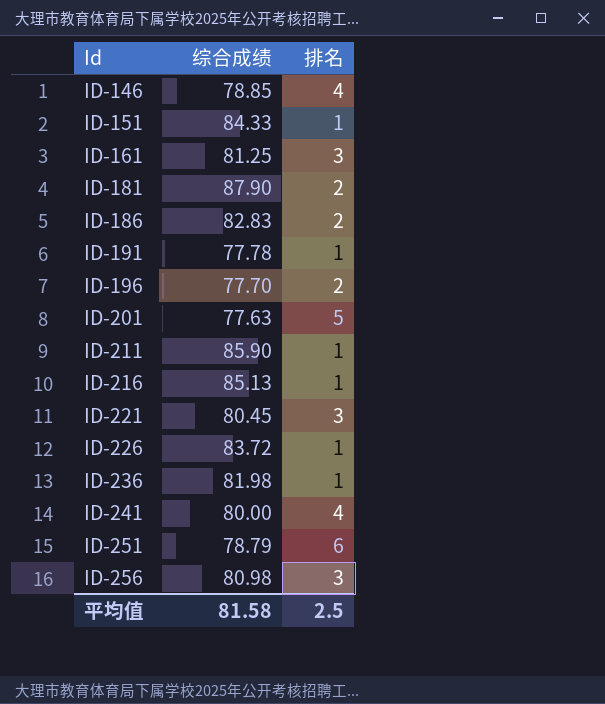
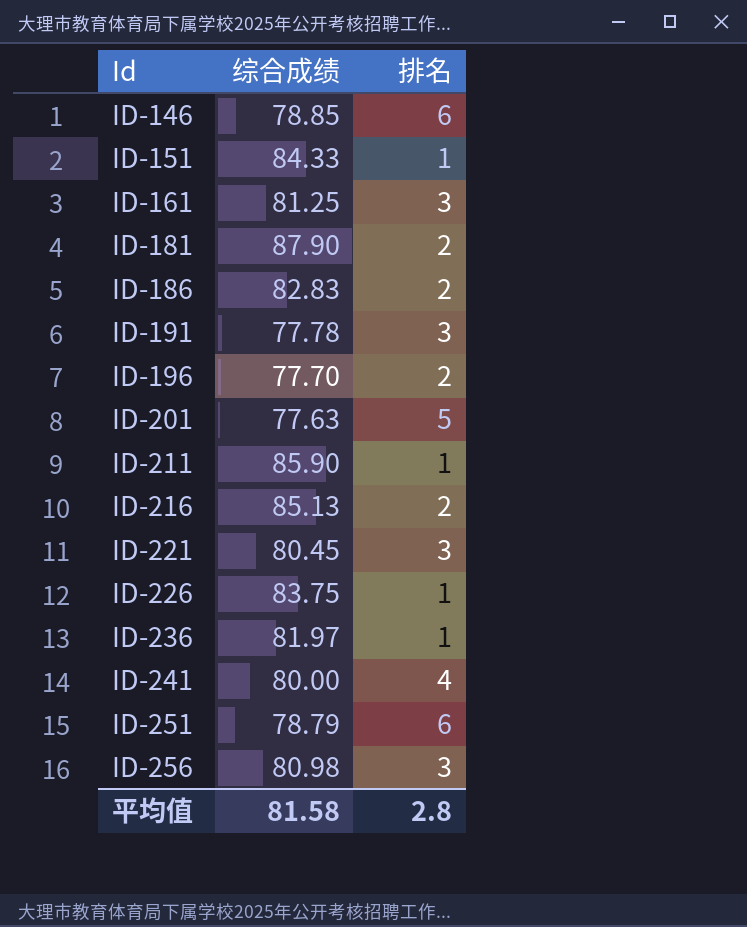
ID-146 | 排名: 4 -> 6
ID-191 | 排名: 1 -> 3
ID-216 | 排名: 1 -> 2
ID-226 | 综合成绩: 83.72 -> 83.75
ID-236 | 综合成绩: 81.98 -> 81.97
平均值 | 排名: 2.5 -> 2.8

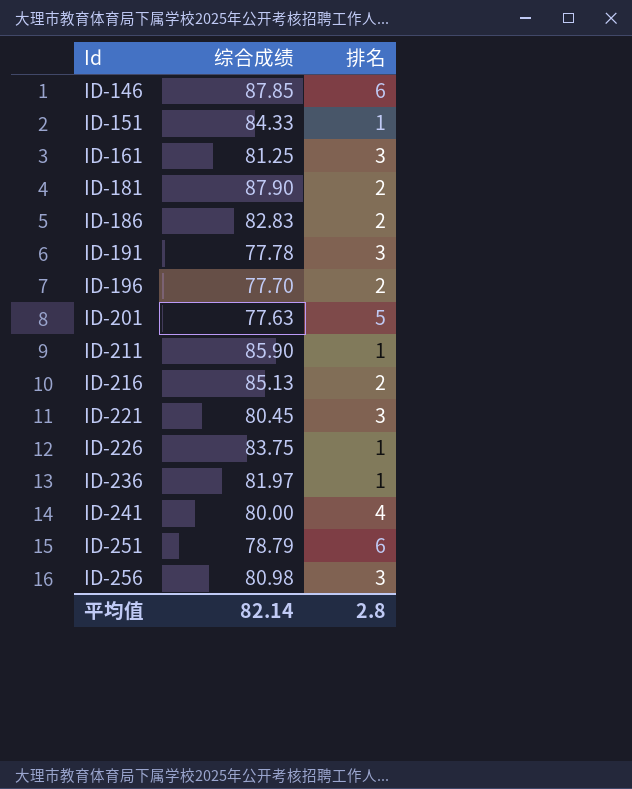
ID-146 | 综合成绩: 78.85 -> 87.85
平均值 | 综合成绩: 81.58 -> 82.14

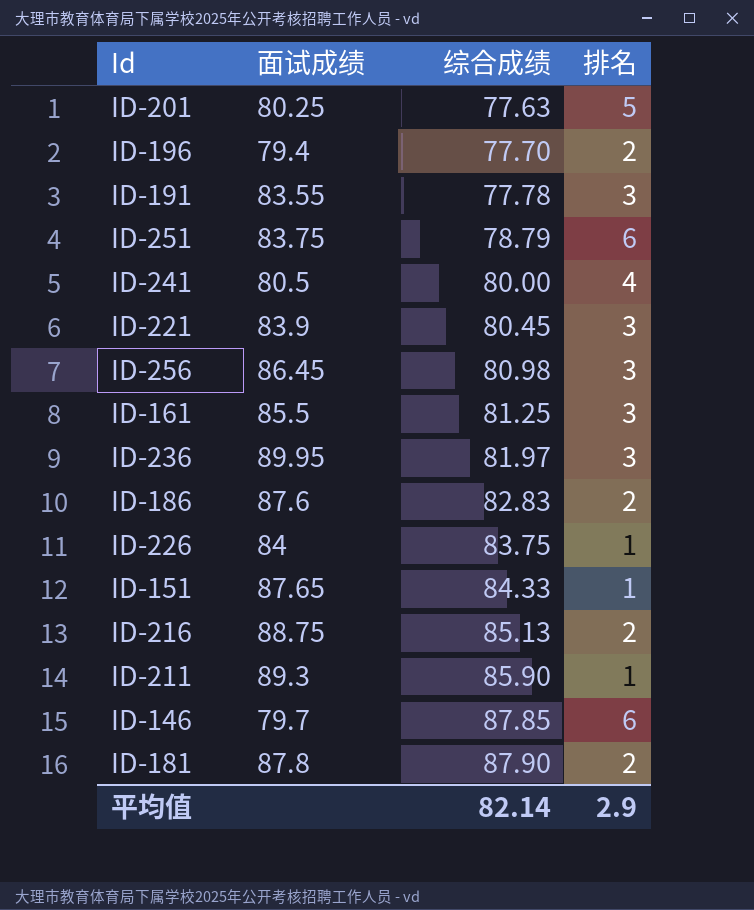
row order: Id ascending -> 综合成绩 ascending
column 面试成绩 | position: none -> 2
ID-236 | 排名: 1 -> 3
平均值 | 排名: 2.8 -> 2.9

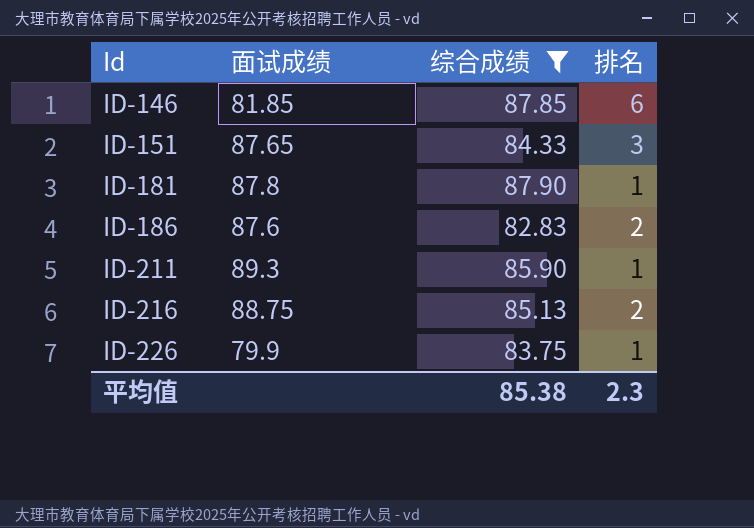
filter: none -> 综合成绩 >= 82.83
row order: 综合成绩 ascending -> Id ascending
ID-146 | 面试成绩: 79.7 -> 81.85
ID-151 | 排名: 1 -> 3
ID-181 | 排名: 2 -> 1
ID-226 | 面试成绩: 84 -> 79.9
平均值 | 综合成绩: 82.14 -> 85.38
平均值 | 排名: 2.9 -> 2.3

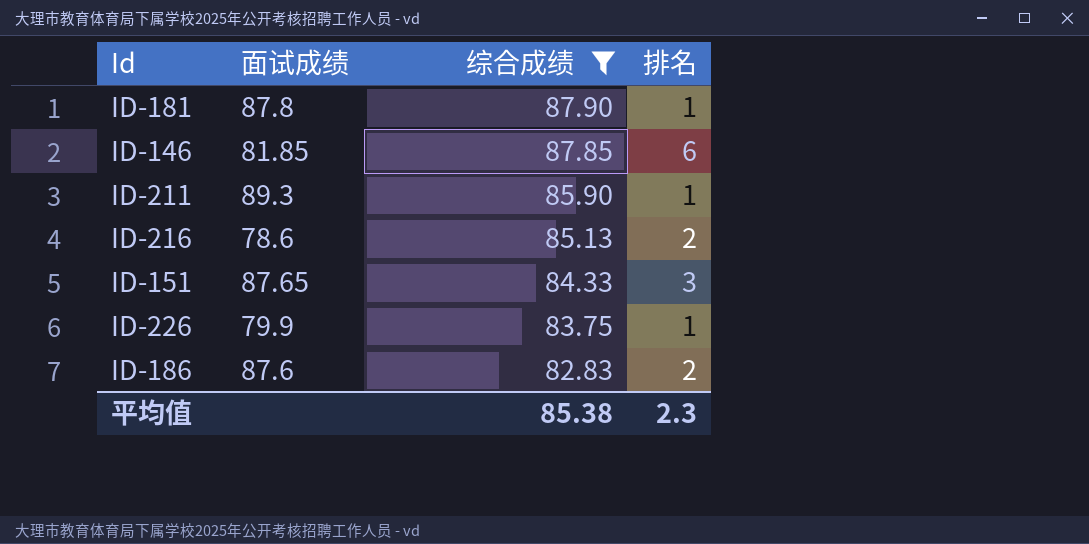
row order: Id ascending -> 综合成绩 descending
ID-216 | 面试成绩: 88.75 -> 78.6

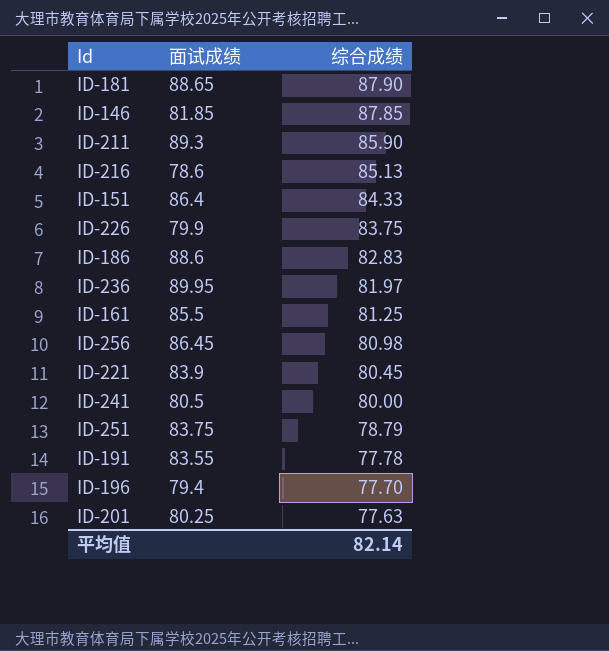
filter: 综合成绩 >= 82.83 -> none
column 排名 | position: 4 -> none
ID-181 | 面试成绩: 87.8 -> 88.65
ID-151 | 面试成绩: 87.65 -> 86.4
ID-186 | 面试成绩: 87.6 -> 88.6
平均值 | 综合成绩: 85.38 -> 82.14

